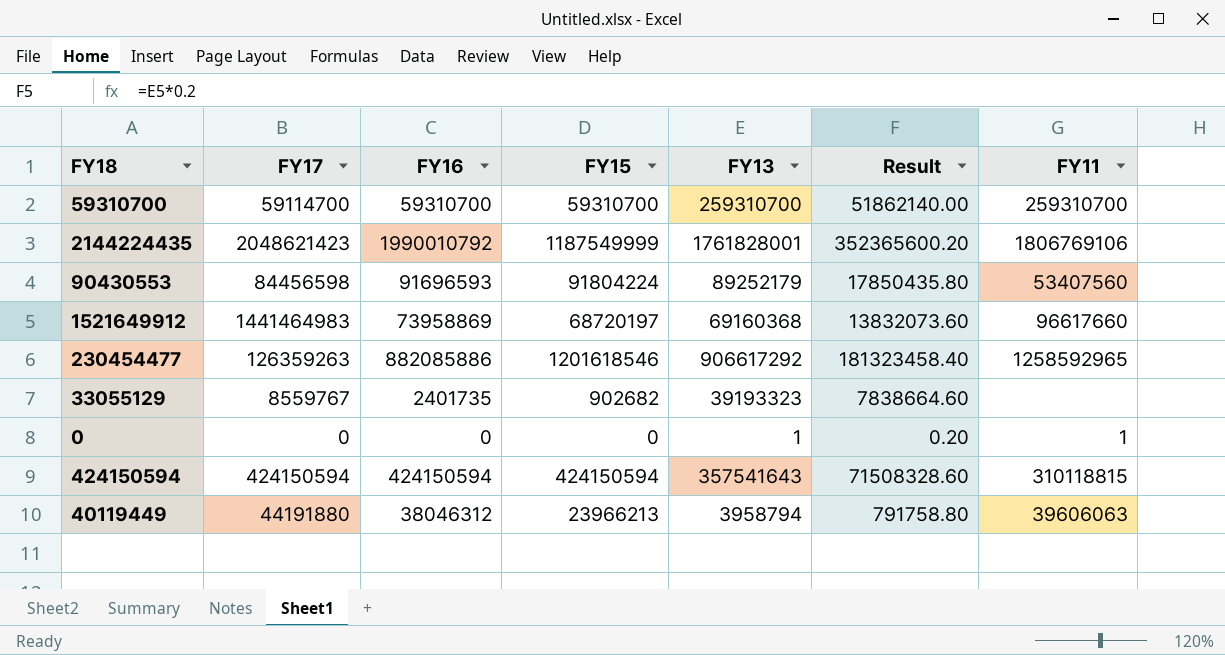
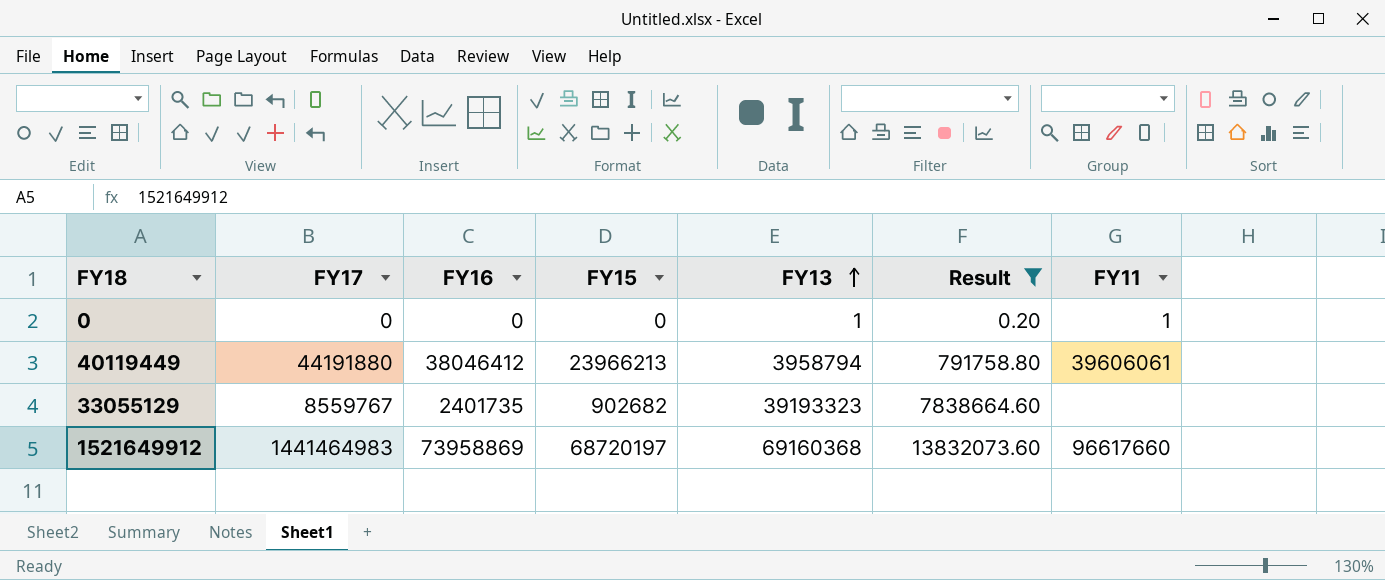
filter: none -> Result <= 13832073.60
row order: none -> FY13 ascending
40119449 | FY16: 38046312 -> 38046412
40119449 | FY11: 39606063 -> 39606061

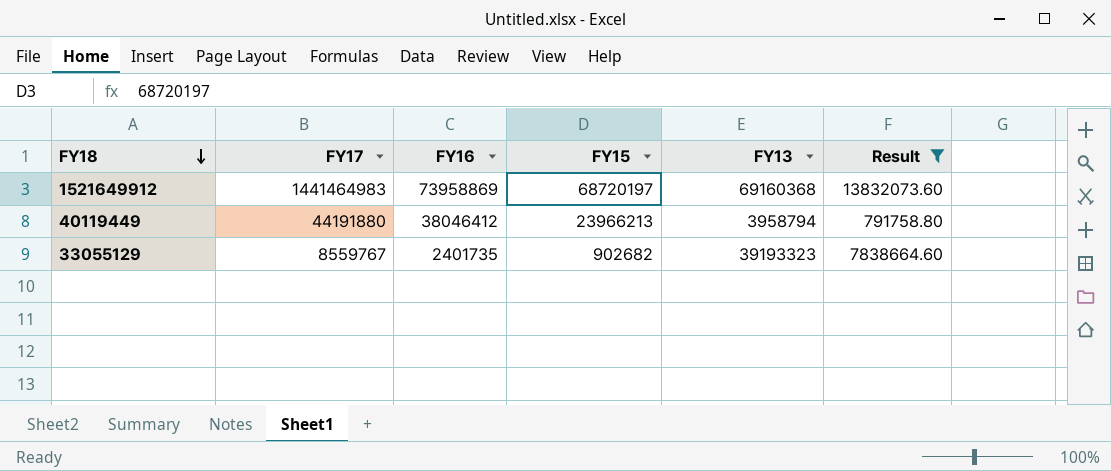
row order: FY13 ascending -> FY18 descending
column FY11 | position: 7 -> none
row 0: 0 | 0 | 0 | 1 | 0.20 | 1 -> none

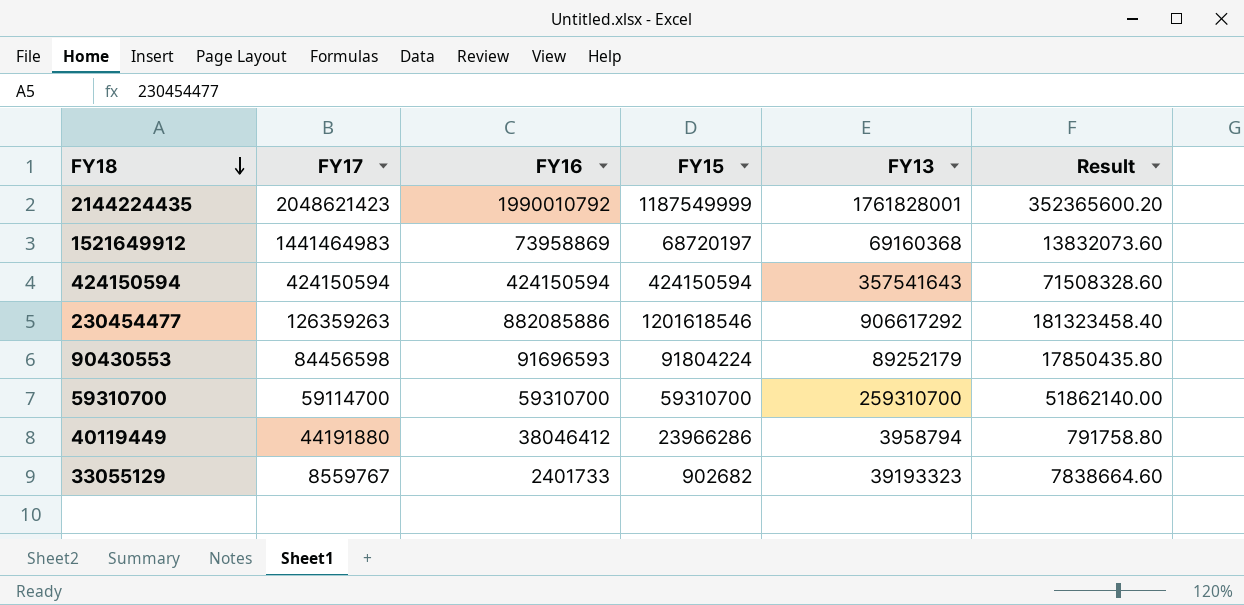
filter: Result <= 13832073.60 -> none
40119449 | FY15: 23966213 -> 23966286
33055129 | FY16: 2401735 -> 2401733

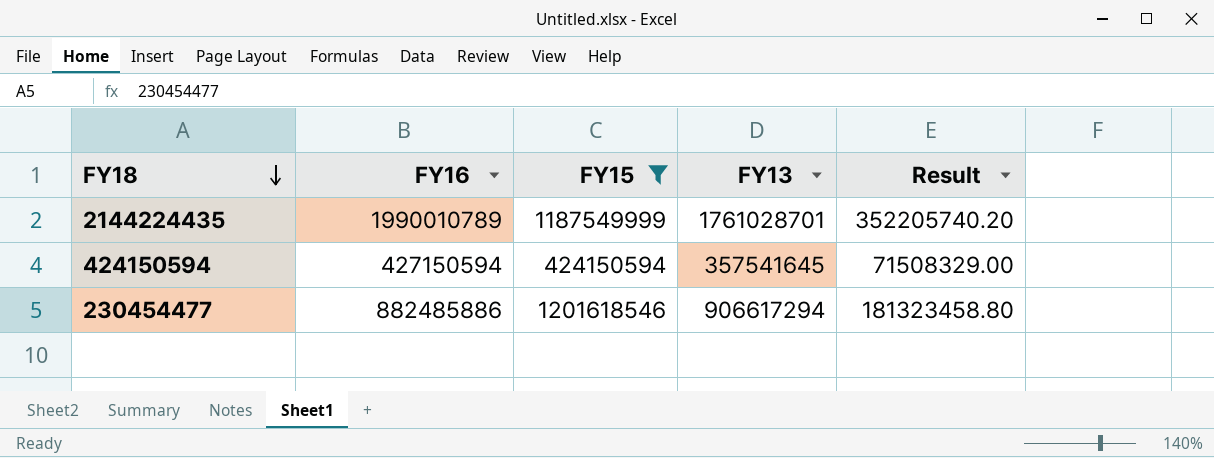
filter: none -> FY15 >= 424150594
column FY17 | position: 2 -> none
2144224435 | FY16: 1990010792 -> 1990010789
2144224435 | FY13: 1761828001 -> 1761028701
2144224435 | Result: 352365600.20 -> 352205740.20
424150594 | FY16: 424150594 -> 427150594
424150594 | FY13: 357541643 -> 357541645
424150594 | Result: 71508328.60 -> 71508329.00
230454477 | FY16: 882085886 -> 882485886
230454477 | FY13: 906617292 -> 906617294
230454477 | Result: 181323458.40 -> 181323458.80

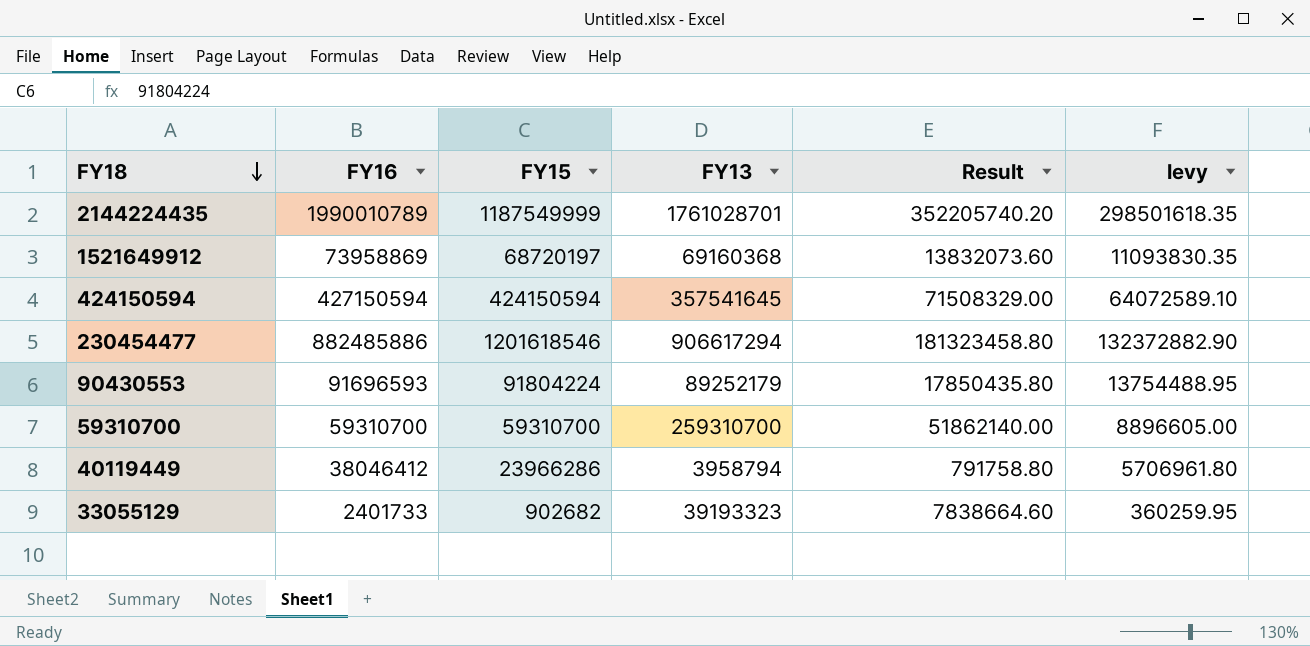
filter: FY15 >= 424150594 -> none
column levy | formula: none -> [FY16] * 0.15

